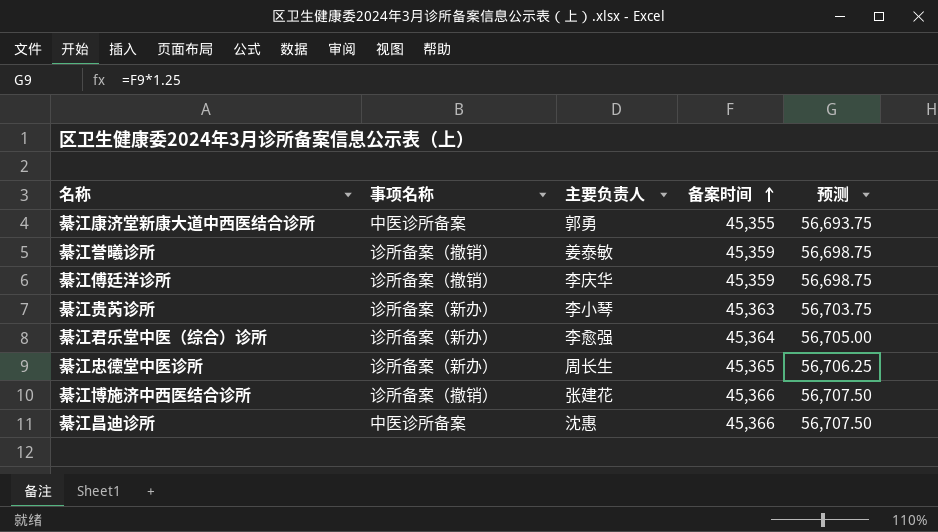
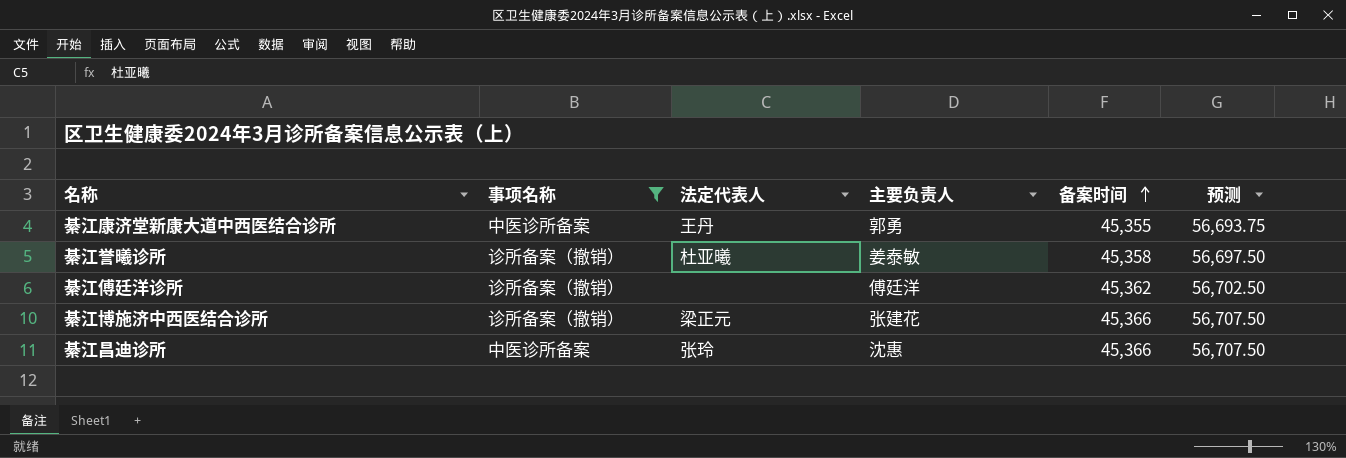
filter: none -> 事项名称 != 诊所备案（新办）
column 法定代表人 | position: none -> 3
綦江誉曦诊所 | 备案时间: 45,359 -> 45,358
綦江誉曦诊所 | 预测: 56,698.75 -> 56,697.50
綦江傅廷洋诊所 | 主要负责人: 李庆华 -> 傅廷洋
綦江傅廷洋诊所 | 备案时间: 45,359 -> 45,362
綦江傅廷洋诊所 | 预测: 56,698.75 -> 56,702.50

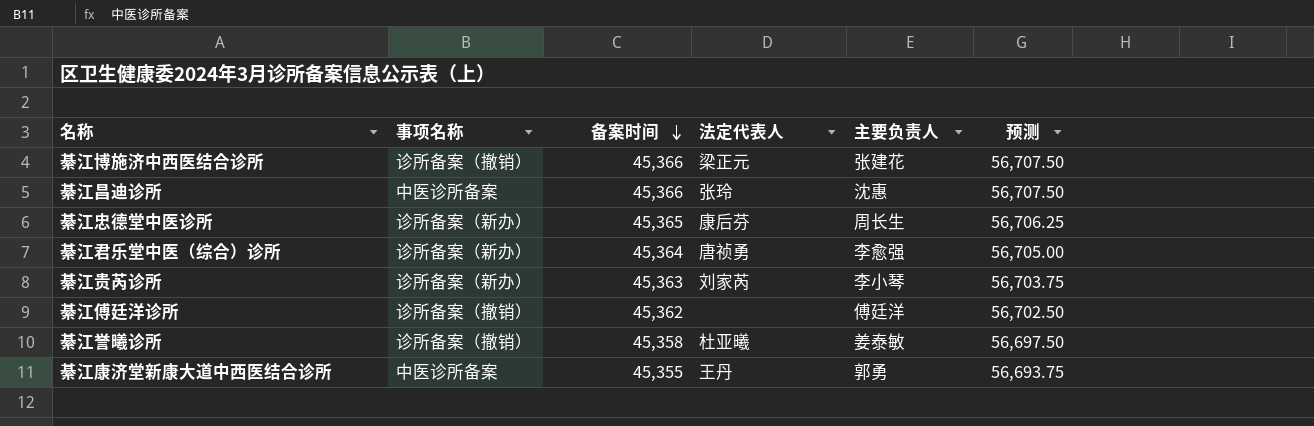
filter: 事项名称 != 诊所备案（新办） -> none
row order: 备案时间 ascending -> 备案时间 descending
column 备案时间 | position: 5 -> 3

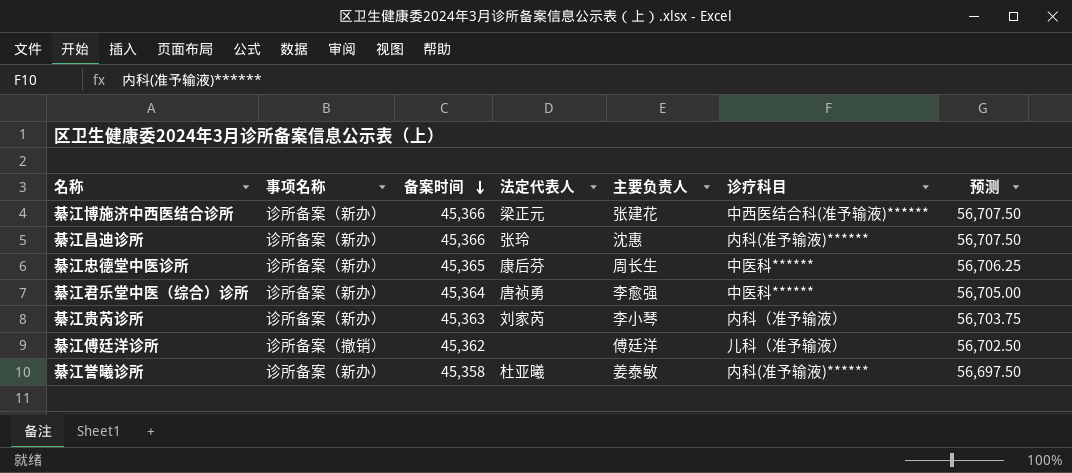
column 诊疗科目 | position: none -> 6
row 綦江康济堂新康大道中西医结合诊所: 中医诊所备案 | 45,355 | 王丹 | 郭勇 | 56,693.75 -> none
綦江博施济中西医结合诊所 | 事项名称: 诊所备案（撤销） -> 诊所备案（新办）
綦江昌迪诊所 | 事项名称: 中医诊所备案 -> 诊所备案（新办）
綦江誉曦诊所 | 事项名称: 诊所备案（撤销） -> 诊所备案（新办）

